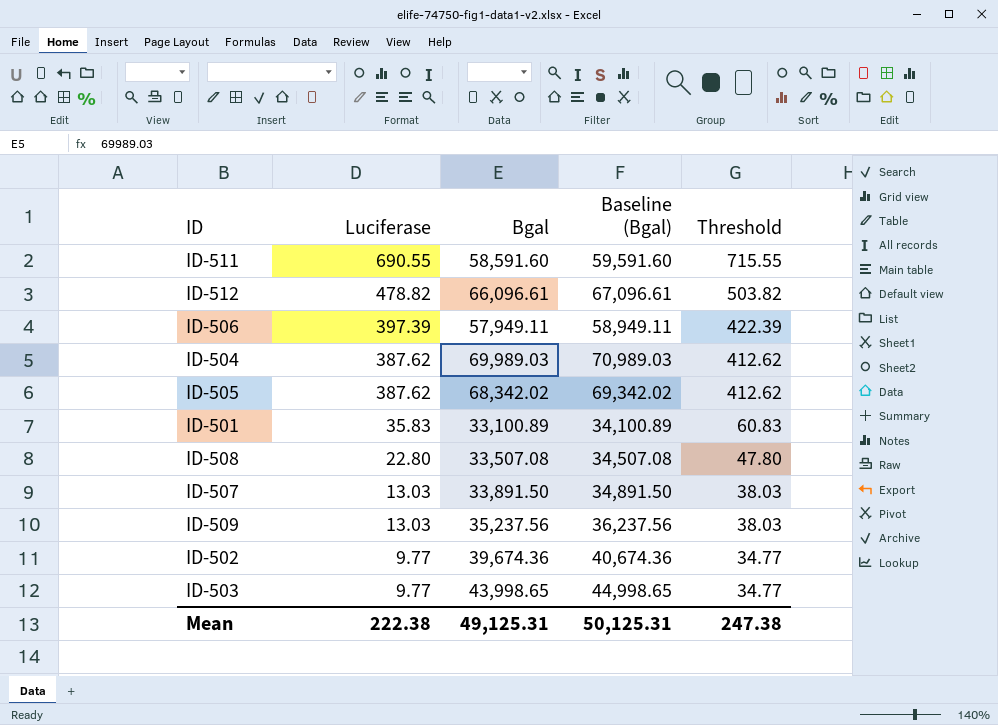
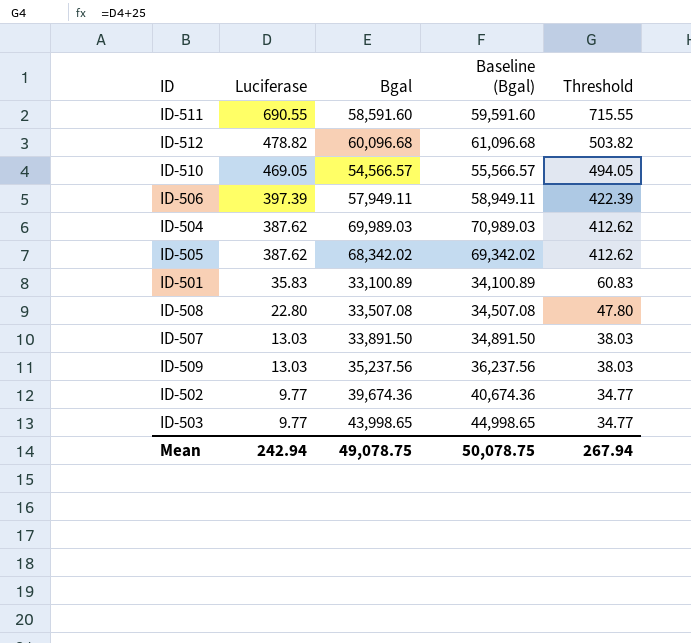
ID-512 | Bgal: 66,096.61 -> 60,096.68
ID-512 | Baseline (Bgal): 67,096.61 -> 61,096.68
row ID-510: none -> 469.05 | 54,566.57 | 55,566.57 | 494.05
Mean | Luciferase: 222.38 -> 242.94
Mean | Bgal: 49,125.31 -> 49,078.75
Mean | Baseline (Bgal): 50,125.31 -> 50,078.75
Mean | Threshold: 247.38 -> 267.94

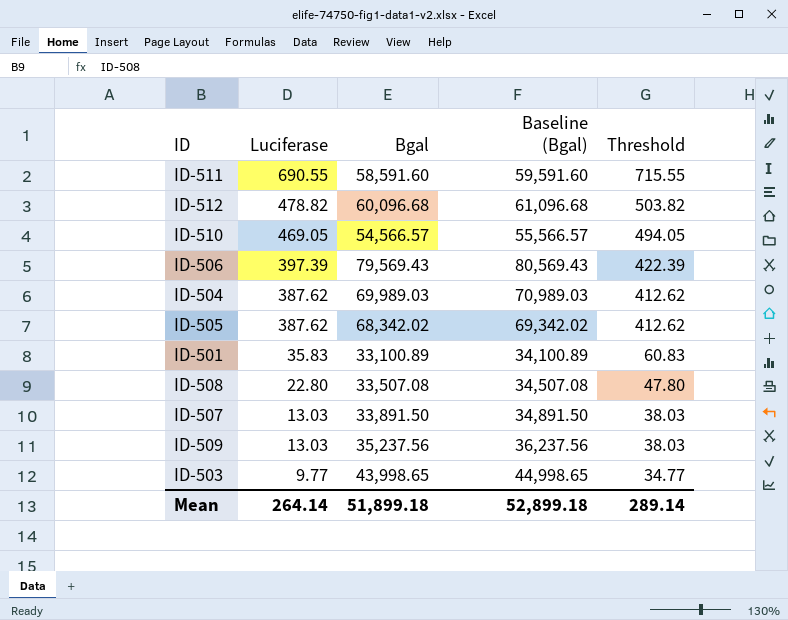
row ID-502: 9.77 | 39,674.36 | 40,674.36 | 34.77 -> none
ID-506 | Bgal: 57,949.11 -> 79,569.43
ID-506 | Baseline (Bgal): 58,949.11 -> 80,569.43
Mean | Luciferase: 242.94 -> 264.14
Mean | Bgal: 49,078.75 -> 51,899.18
Mean | Baseline (Bgal): 50,078.75 -> 52,899.18
Mean | Threshold: 267.94 -> 289.14

